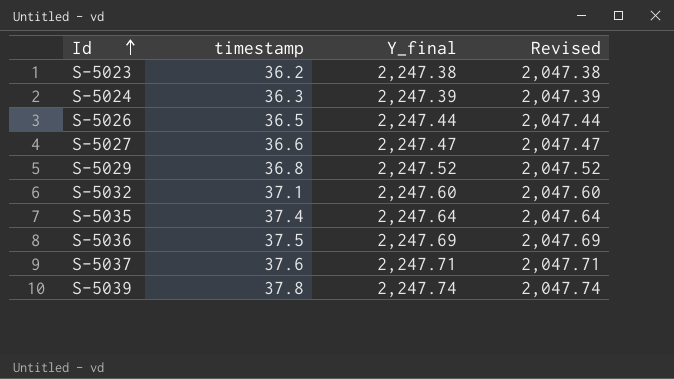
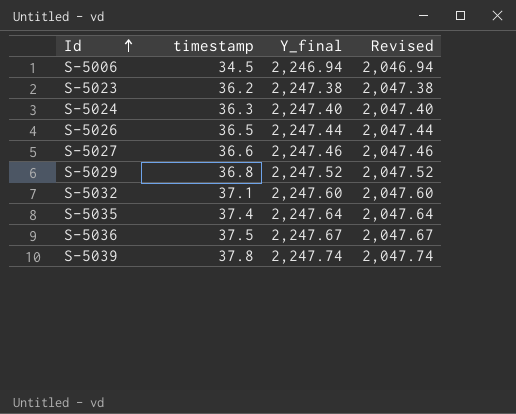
row S-5037: 37.6 | 2,247.71 | 2,047.71 -> none
row S-5006: none -> 34.5 | 2,246.94 | 2,046.94
S-5024 | Y_final: 2,247.39 -> 2,247.40
S-5024 | Revised: 2,047.39 -> 2,047.40
S-5027 | Y_final: 2,247.47 -> 2,247.46
S-5027 | Revised: 2,047.47 -> 2,047.46
S-5036 | Y_final: 2,247.69 -> 2,247.67
S-5036 | Revised: 2,047.69 -> 2,047.67

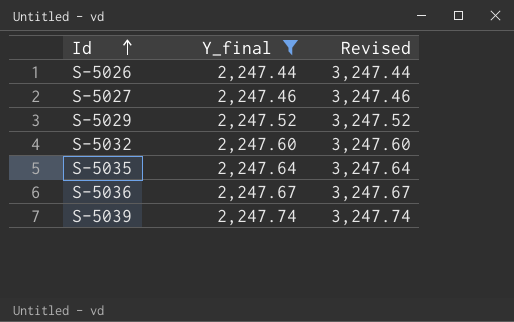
filter: none -> Y_final >= 2,247.44
column timestamp | position: 2 -> none
column Revised | formula: [Y_final] - 200 -> [Y_final] + 1000

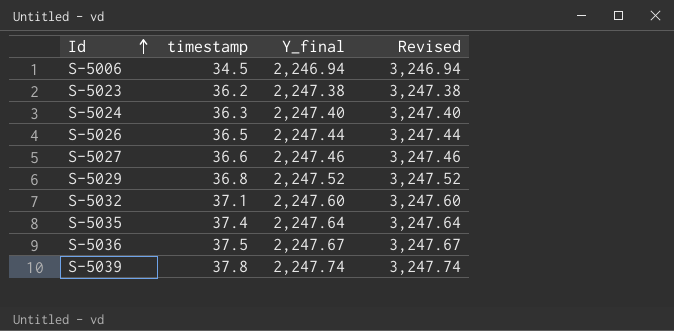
filter: Y_final >= 2,247.44 -> none
column timestamp | position: none -> 2

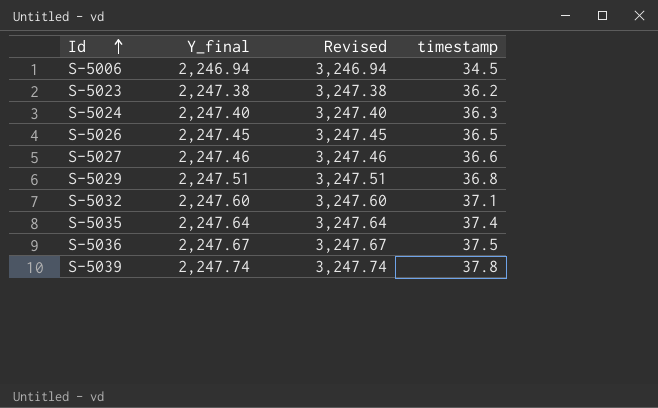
column timestamp | position: 2 -> 4
S-5026 | Y_final: 2,247.44 -> 2,247.45
S-5026 | Revised: 3,247.44 -> 3,247.45
S-5029 | Y_final: 2,247.52 -> 2,247.51
S-5029 | Revised: 3,247.52 -> 3,247.51

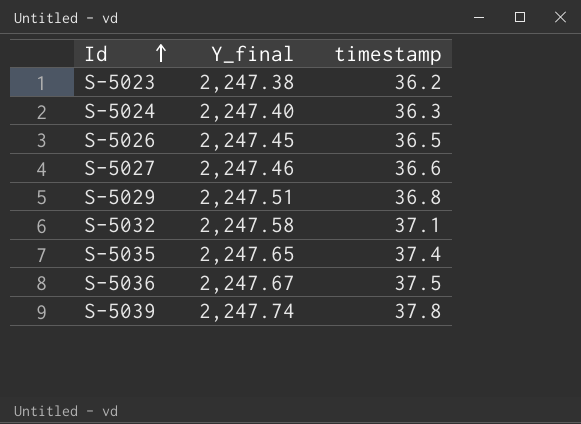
column Revised | formula: [Y_final] + 1000 -> none
row S-5006: 2,246.94 | 3,246.94 | 34.5 -> none
S-5032 | Y_final: 2,247.60 -> 2,247.58
S-5035 | Y_final: 2,247.64 -> 2,247.65

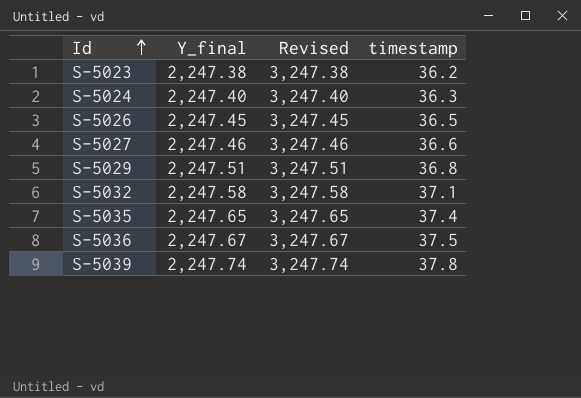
column Revised | formula: none -> [Y_final] + 1000

